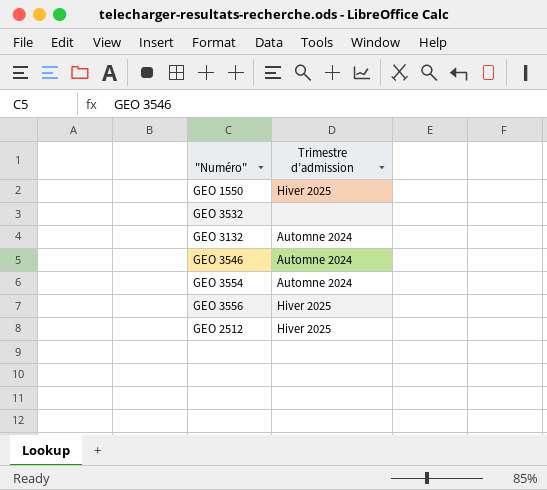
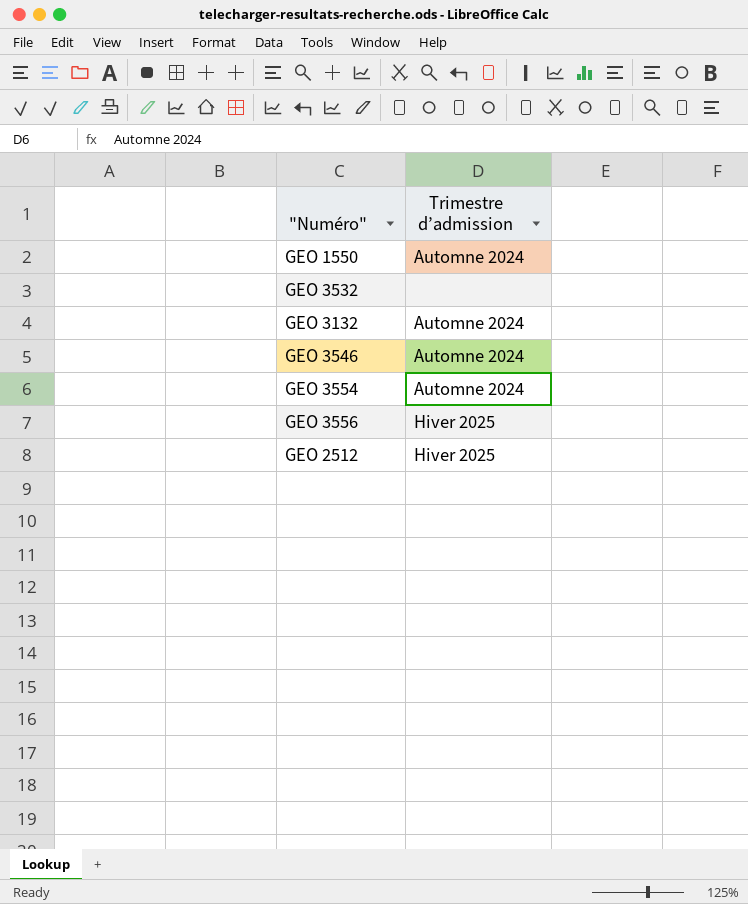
GEO 1550 | Trimestre d’admission: Hiver 2025 -> Automne 2024

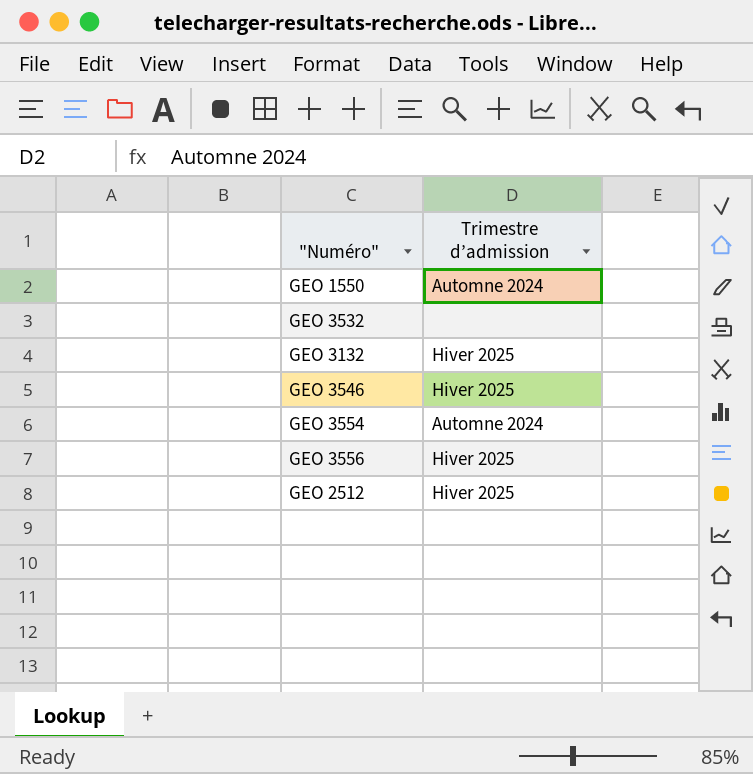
GEO 3132 | Trimestre d’admission: Automne 2024 -> Hiver 2025
GEO 3546 | Trimestre d’admission: Automne 2024 -> Hiver 2025

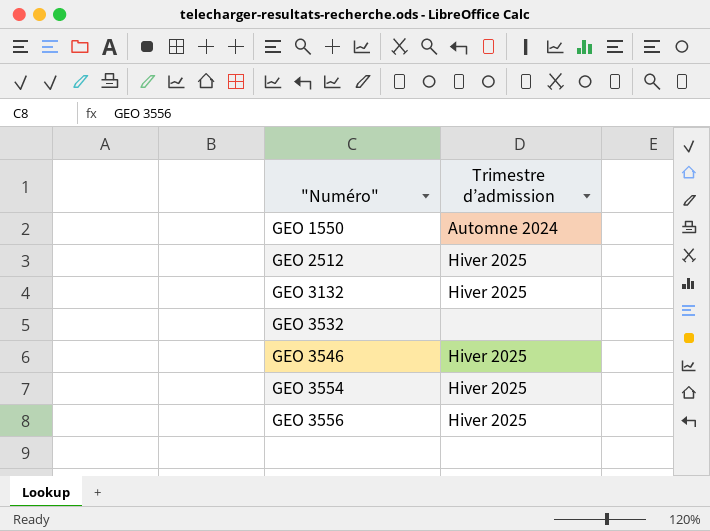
row order: none -> "Numéro" ascending
GEO 3554 | Trimestre d’admission: Automne 2024 -> Hiver 2025

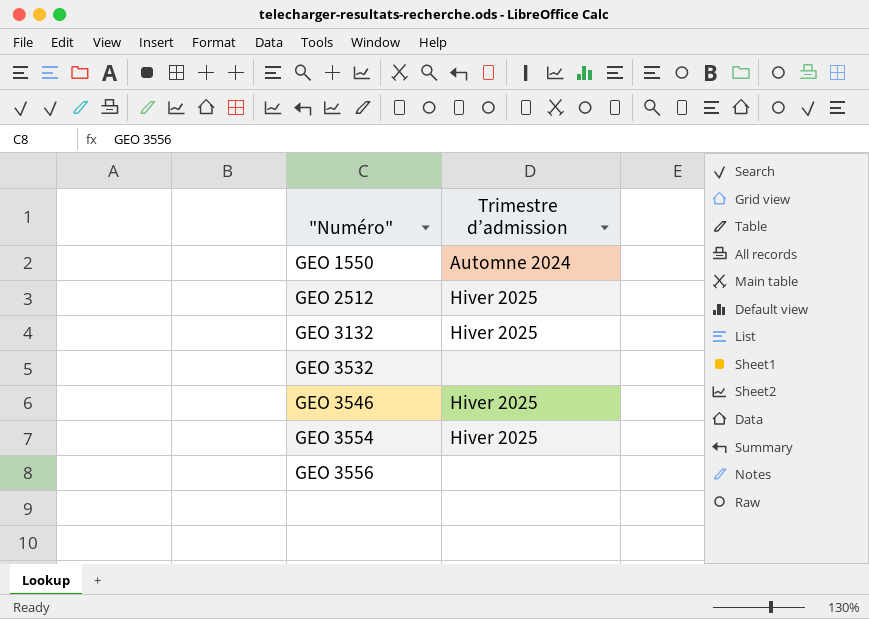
GEO 3556 | Trimestre d’admission: Hiver 2025 -> none

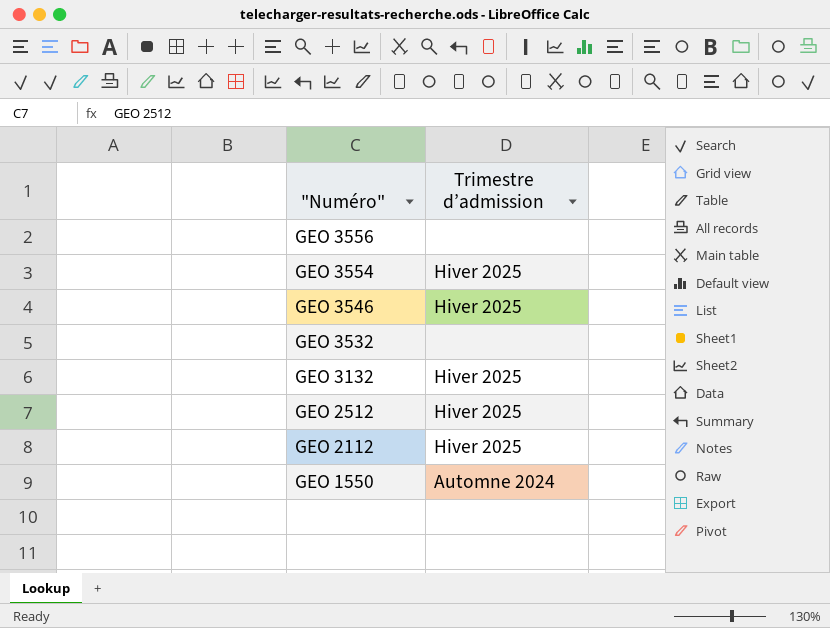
row order: "Numéro" ascending -> "Numéro" descending
row GEO 2112: none -> Hiver 2025

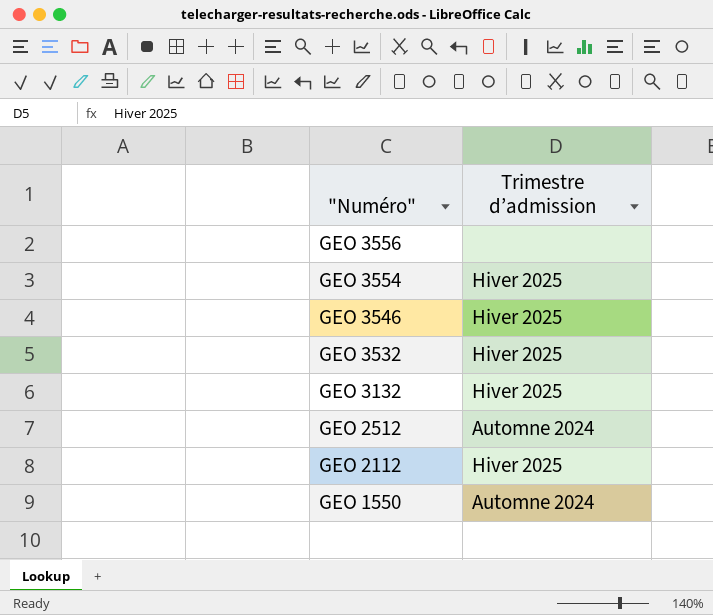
GEO 3532 | Trimestre d’admission: none -> Hiver 2025
GEO 2512 | Trimestre d’admission: Hiver 2025 -> Automne 2024

